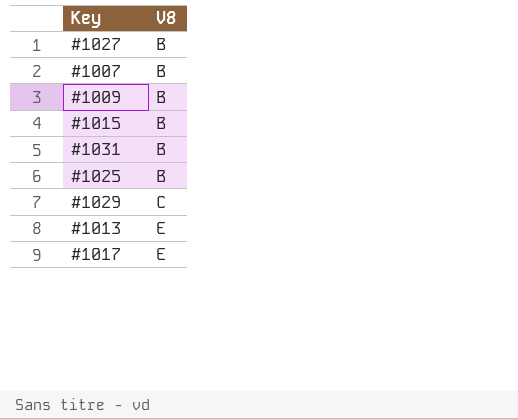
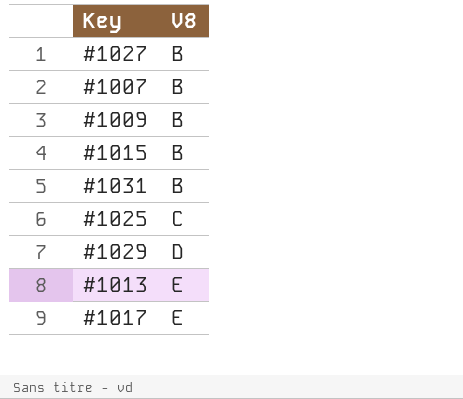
#1025 | V8: B -> C
#1029 | V8: C -> D

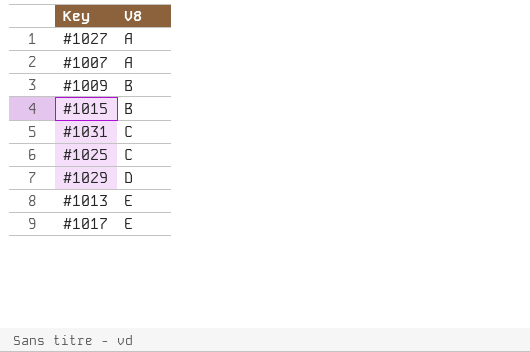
#1027 | V8: B -> A
#1007 | V8: B -> A
#1031 | V8: B -> C

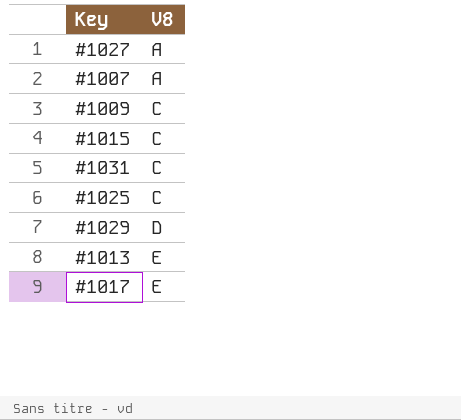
#1009 | V8: B -> C
#1015 | V8: B -> C

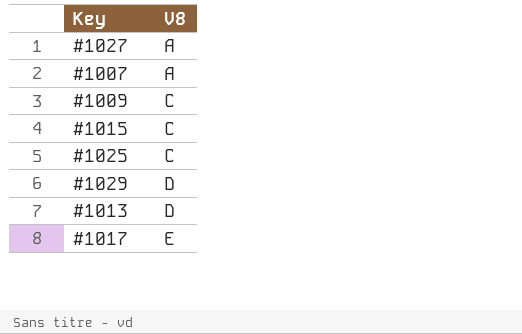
row #1031: C -> none
#1013 | V8: E -> D

